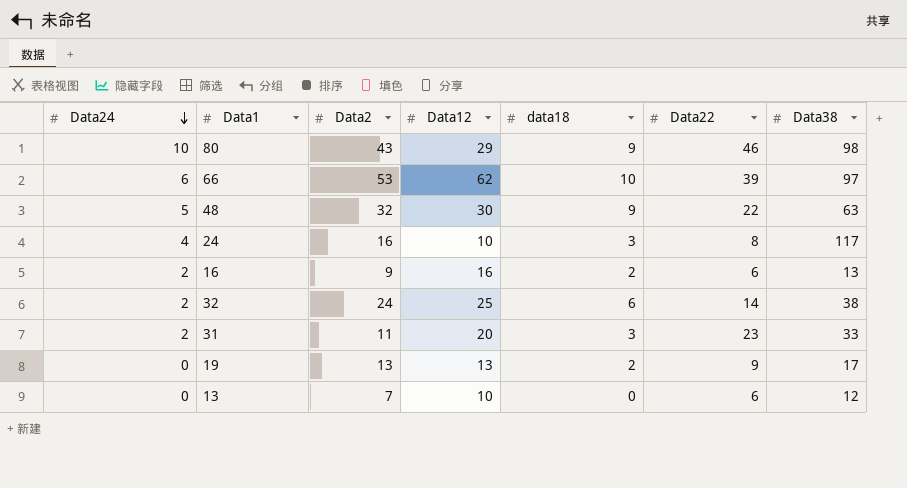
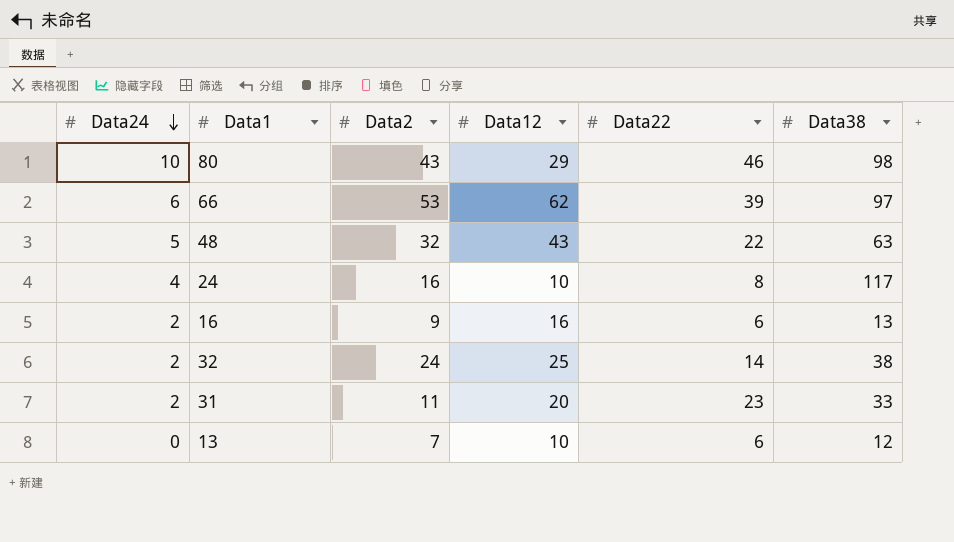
column data18 | position: 5 -> none
row 19: 0 | 13 | 13 | 2 | 9 | 17 -> none
48 | Data12: 30 -> 43

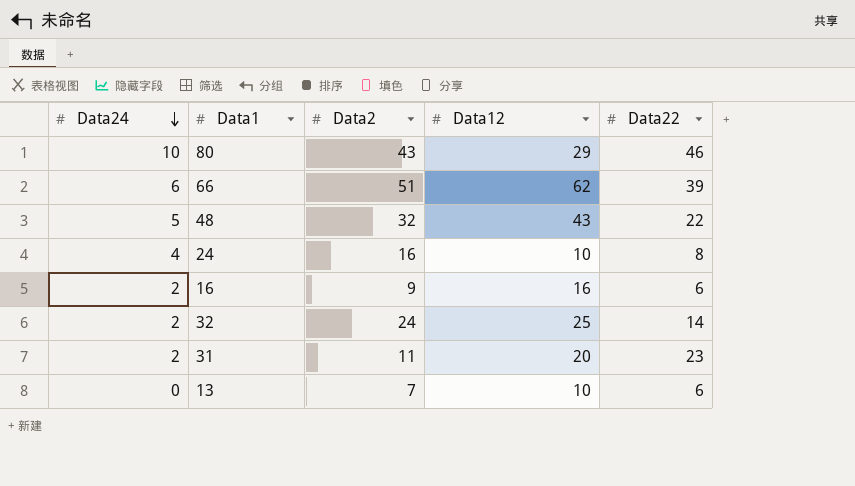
column Data38 | position: 6 -> none
66 | Data2: 53 -> 51

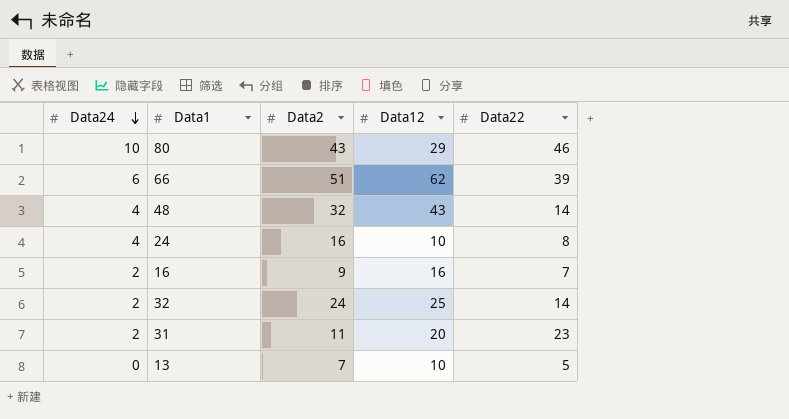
48 | Data24: 5 -> 4
48 | Data22: 22 -> 14
16 | Data22: 6 -> 7
13 | Data22: 6 -> 5

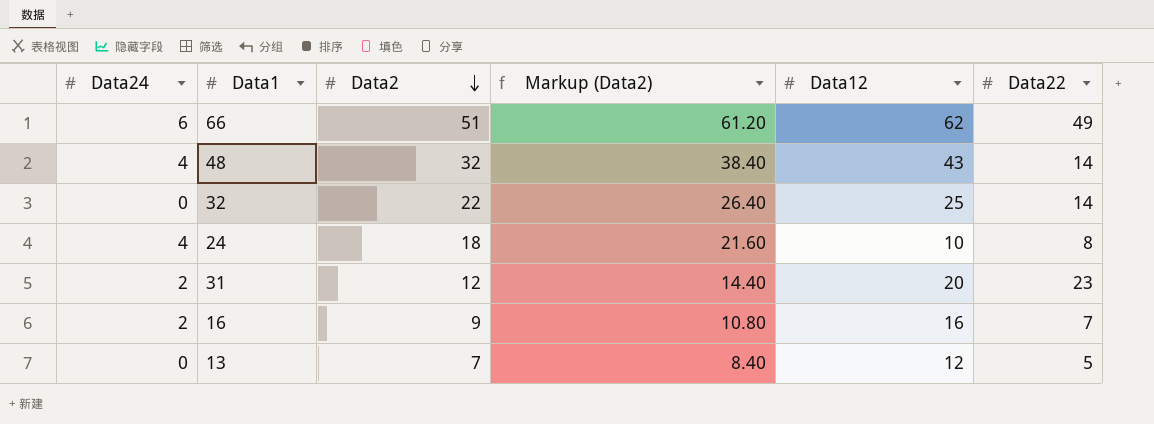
row order: Data24 descending -> Data2 descending
column Markup (Data2) | formula: none -> [Data2] * 1.2
row 80: 10 | 43 | 29 | 46 -> none
66 | Data22: 39 -> 49
32 | Data24: 2 -> 0
32 | Data2: 24 -> 22
24 | Data2: 16 -> 18
31 | Data2: 11 -> 12
13 | Data12: 10 -> 12

